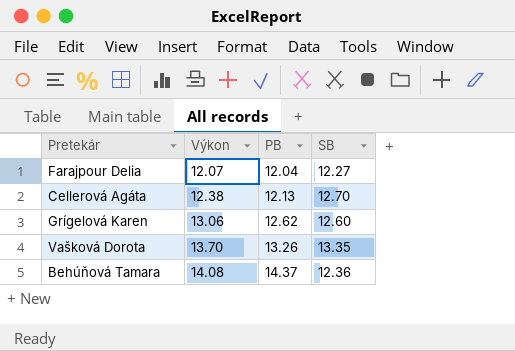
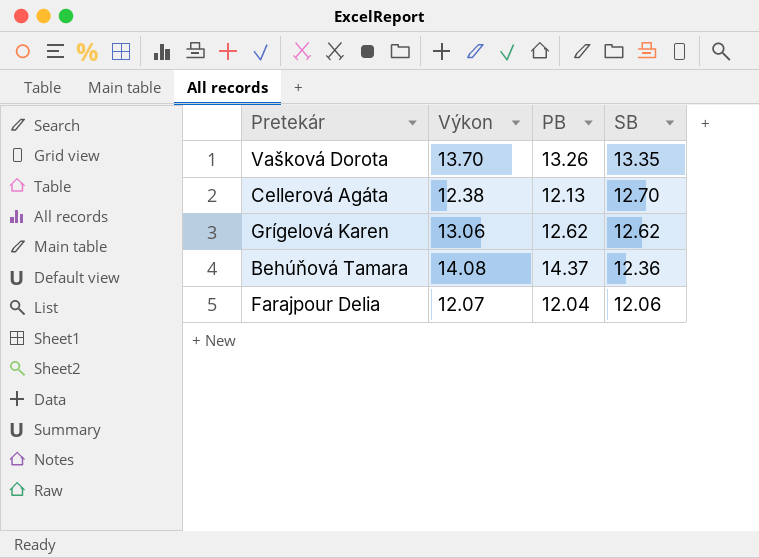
row order: Výkon ascending -> SB descending
Grígelová Karen | SB: 12.60 -> 12.62
Farajpour Delia | SB: 12.27 -> 12.06

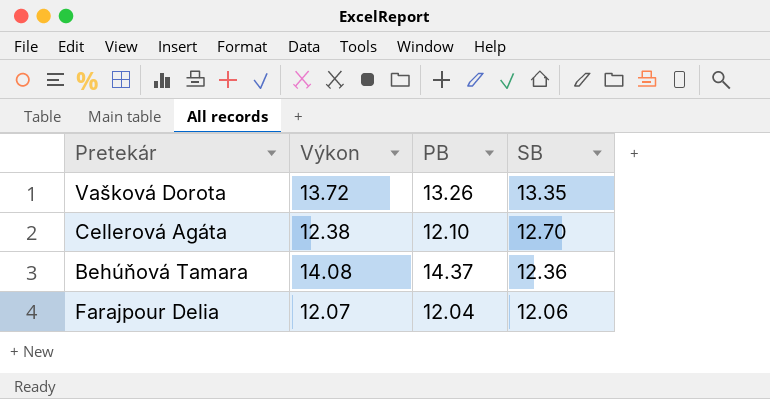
row Grígelová Karen: 13.06 | 12.62 | 12.62 -> none
Vašková Dorota | Výkon: 13.70 -> 13.72
Cellerová Agáta | PB: 12.13 -> 12.10

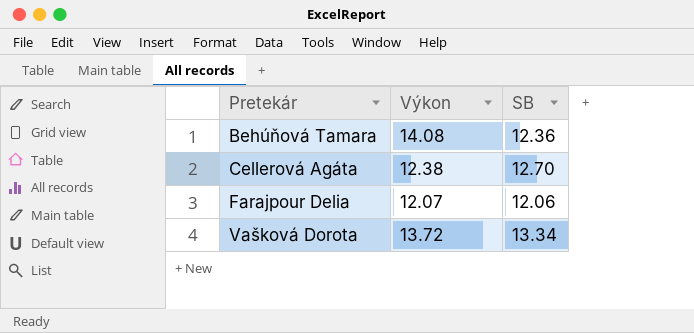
row order: SB descending -> Pretekár ascending
column PB | position: 3 -> none
Vašková Dorota | SB: 13.35 -> 13.34

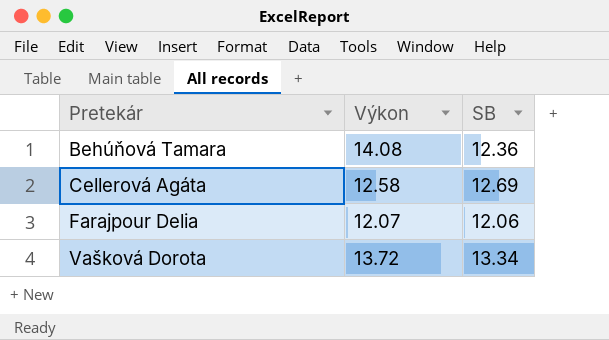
Cellerová Agáta | Výkon: 12.38 -> 12.58
Cellerová Agáta | SB: 12.70 -> 12.69

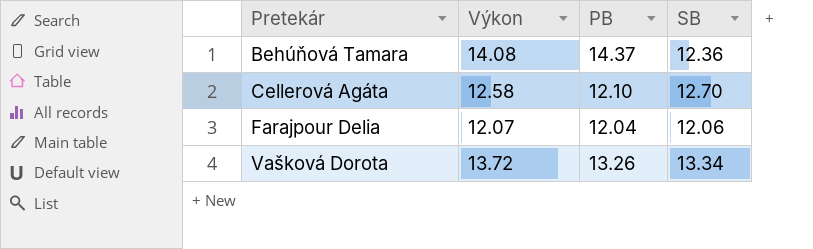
column PB | position: none -> 3
Cellerová Agáta | SB: 12.69 -> 12.70

